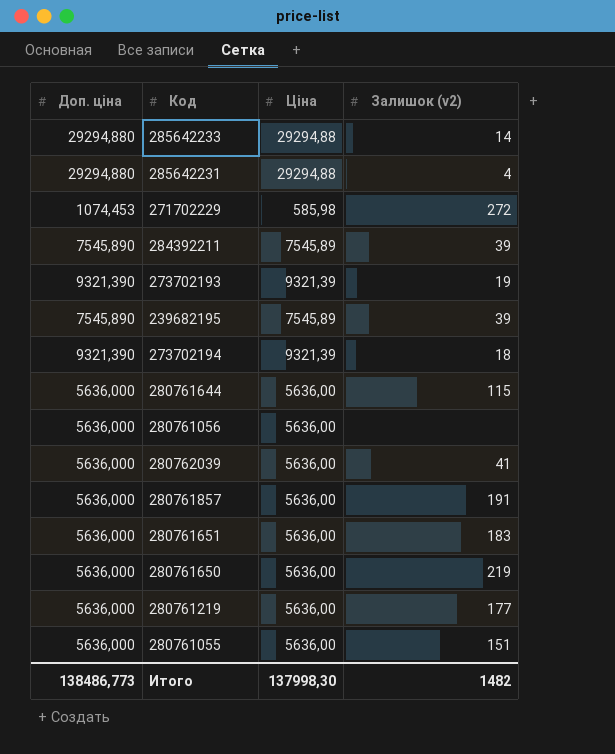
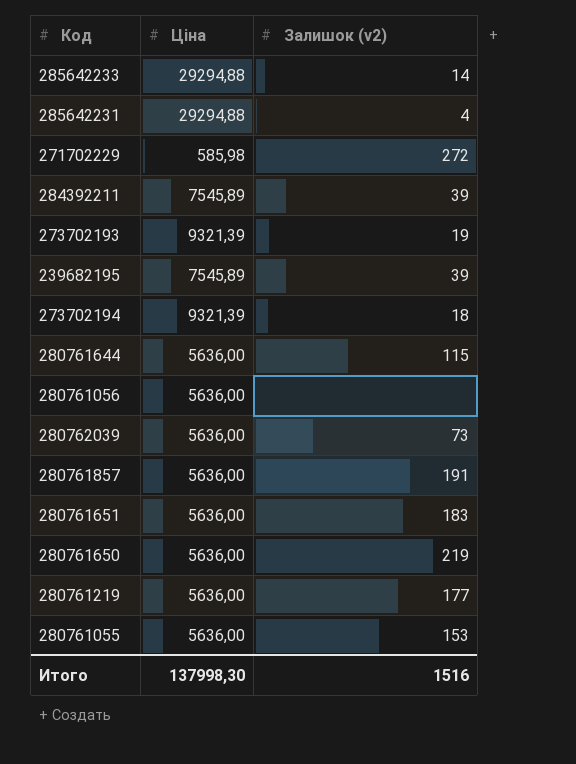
column Доп. ціна | position: 1 -> none
280762039 | Залишок (v2): 41 -> 73
280761055 | Залишок (v2): 151 -> 153
Итого | Залишок (v2): 1482 -> 1516

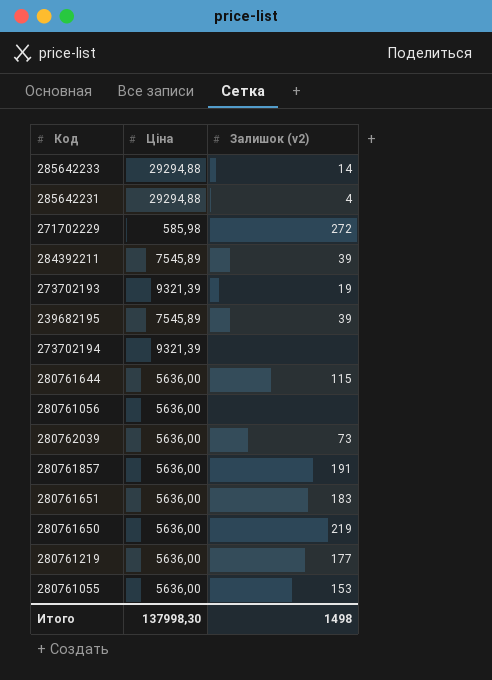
273702194 | Залишок (v2): 18 -> none
Итого | Залишок (v2): 1516 -> 1498

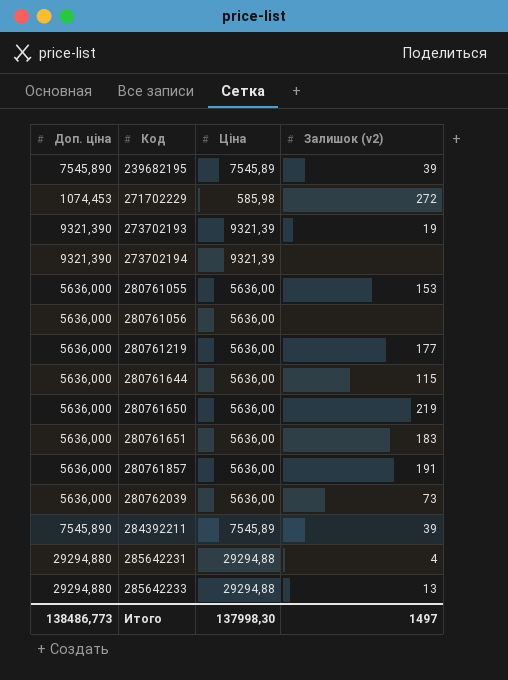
row order: none -> Код ascending
column Доп. ціна | position: none -> 1
285642233 | Залишок (v2): 14 -> 13
Итого | Залишок (v2): 1498 -> 1497

